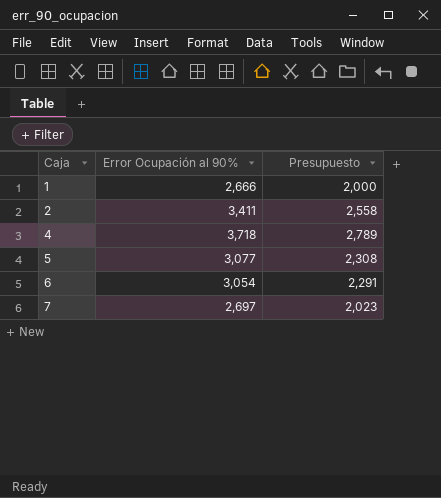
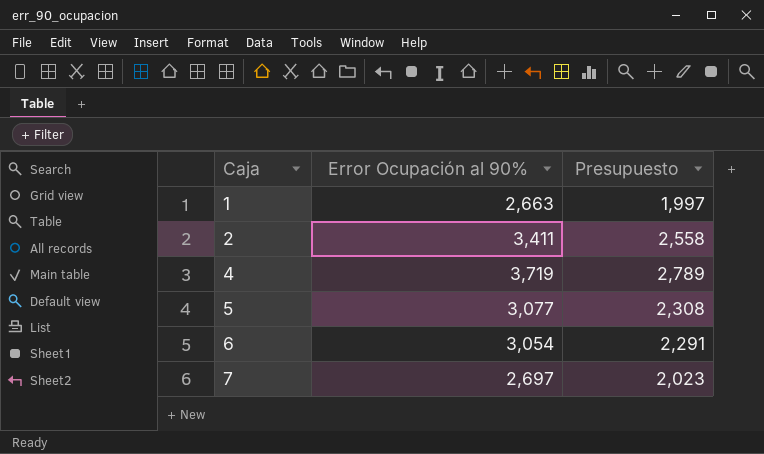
1 | Error Ocupación al 90%: 2,666 -> 2,663
1 | Presupuesto: 2,000 -> 1,997
4 | Error Ocupación al 90%: 3,718 -> 3,719

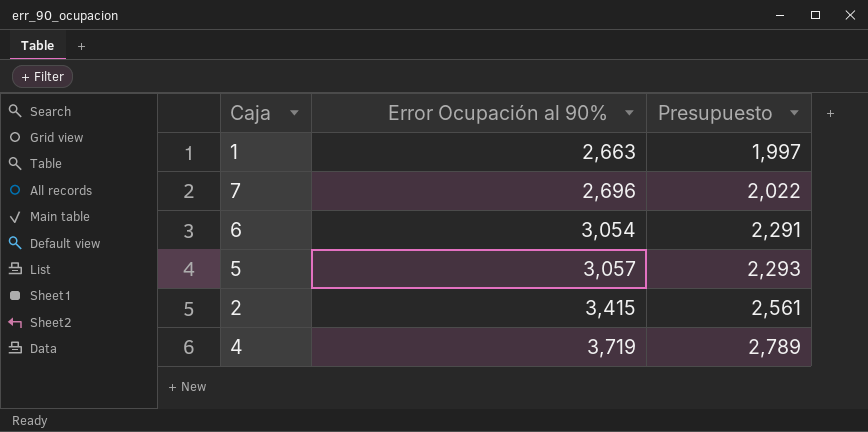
row order: Caja ascending -> Error Ocupación al 90% ascending
7 | Error Ocupación al 90%: 2,697 -> 2,696
7 | Presupuesto: 2,023 -> 2,022
5 | Error Ocupación al 90%: 3,077 -> 3,057
5 | Presupuesto: 2,308 -> 2,293
2 | Error Ocupación al 90%: 3,411 -> 3,415
2 | Presupuesto: 2,558 -> 2,561

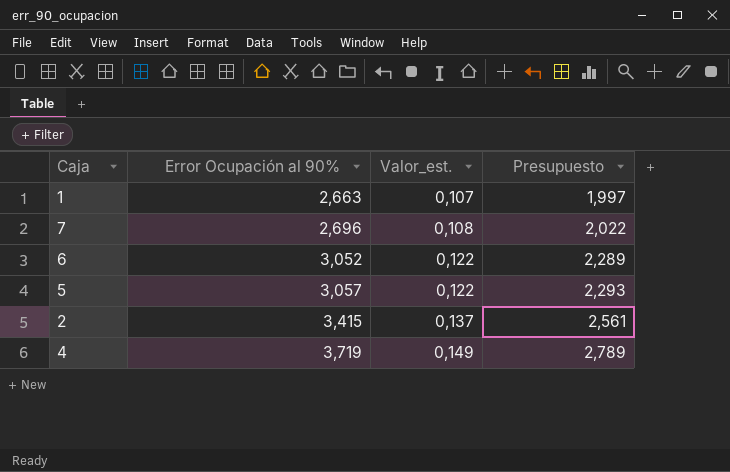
column Valor_est. | formula: none -> [Error Ocupación al 90%] * 0,04
6 | Error Ocupación al 90%: 3,054 -> 3,052
6 | Presupuesto: 2,291 -> 2,289

